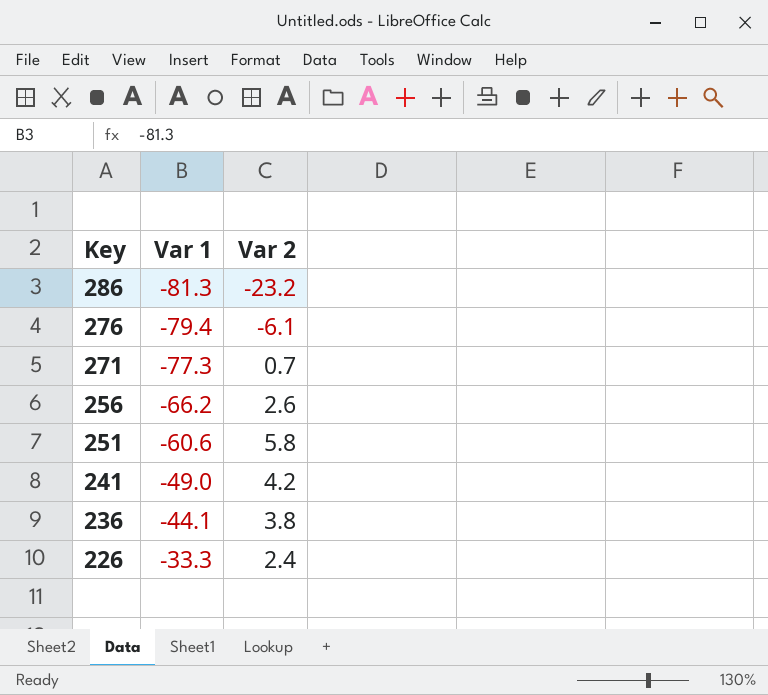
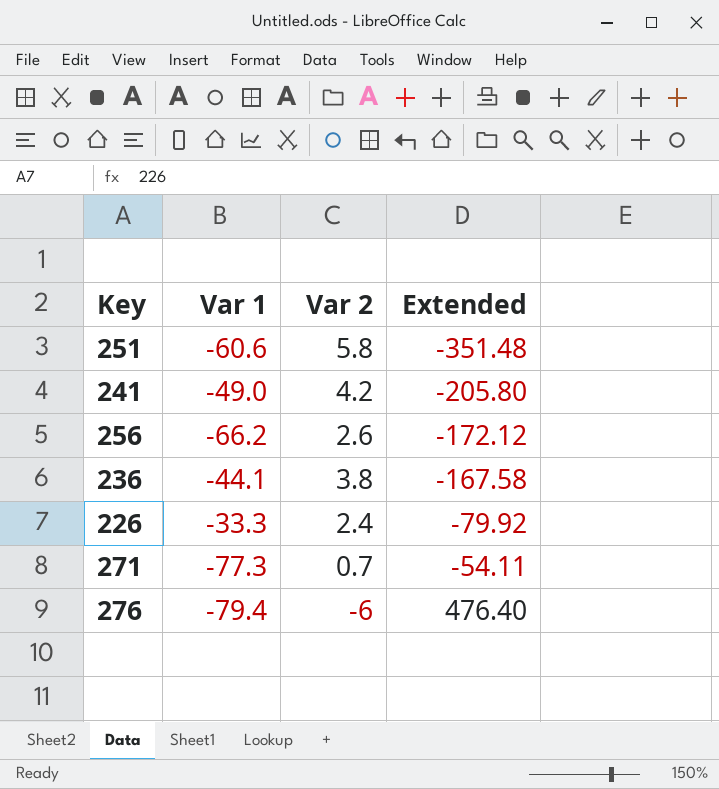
row order: Key descending -> Extended ascending
column Extended | formula: none -> [Var 1] * [Var 2]
row 286: -81.3 | -23.2 -> none
276 | Var 2: -6.1 -> -6

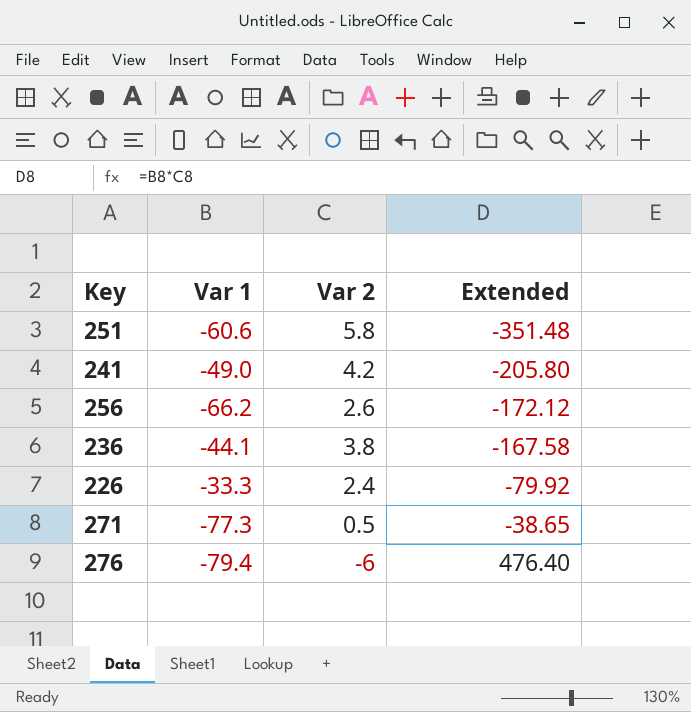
271 | Var 2: 0.7 -> 0.5
271 | Extended: -54.11 -> -38.65

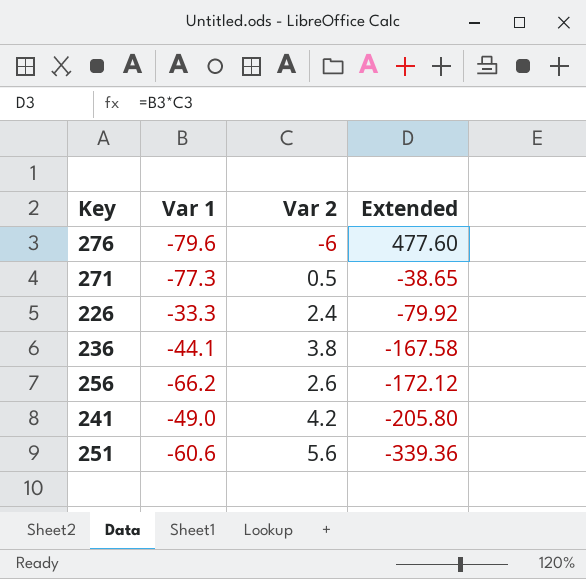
row order: Extended ascending -> Extended descending
276 | Var 1: -79.4 -> -79.6
276 | Extended: 476.40 -> 477.60
251 | Var 2: 5.8 -> 5.6
251 | Extended: -351.48 -> -339.36

